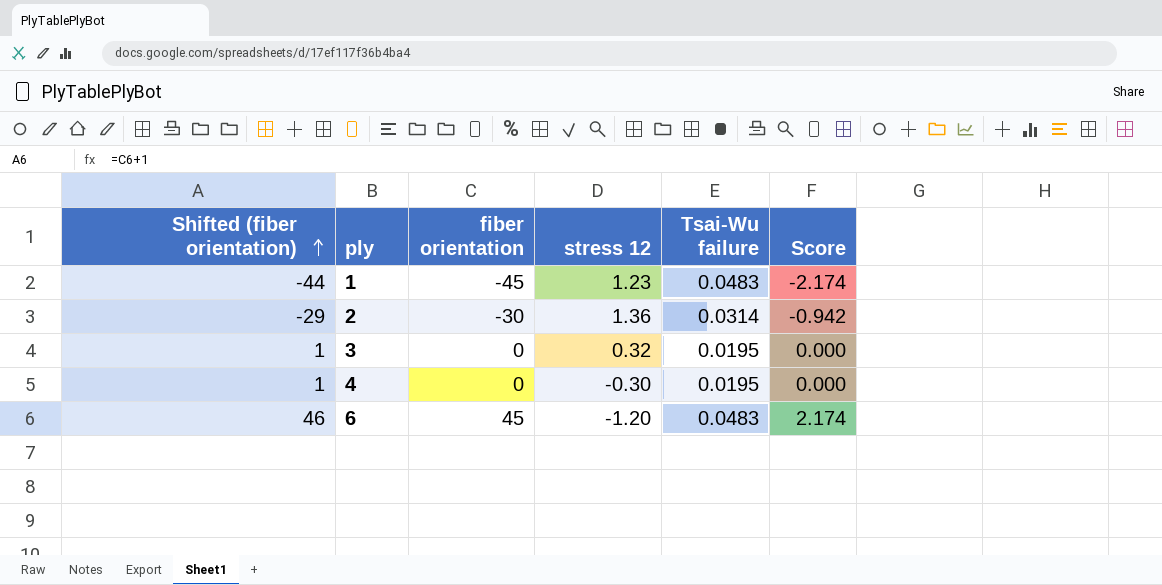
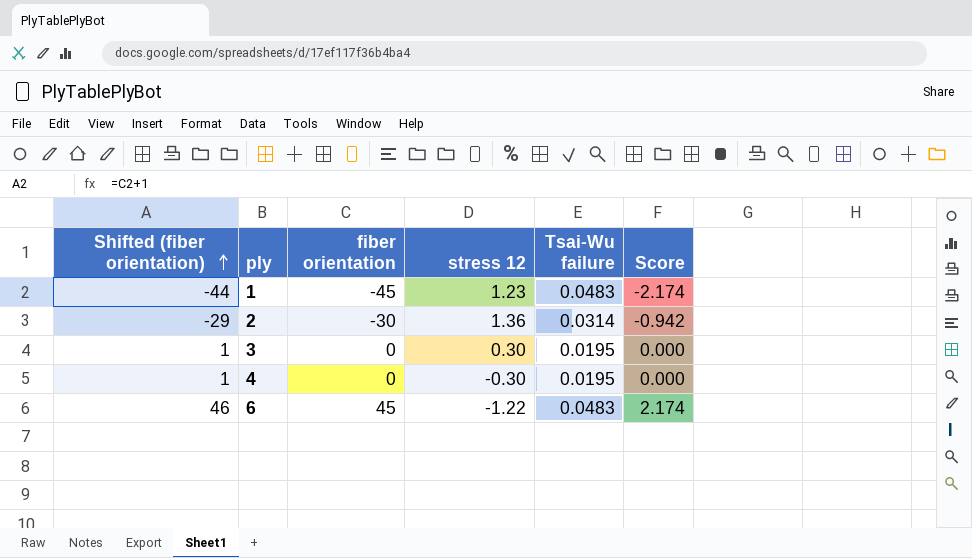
3 | stress 12: 0.32 -> 0.30
6 | stress 12: -1.20 -> -1.22

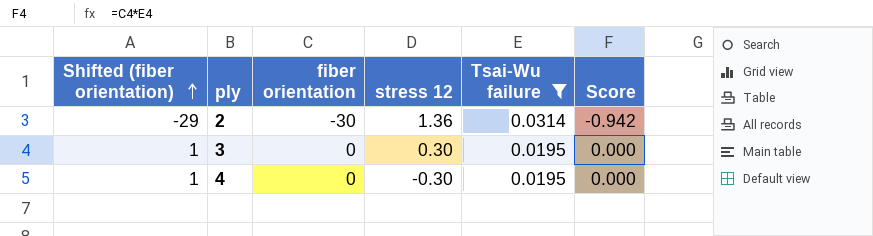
filter: none -> Tsai-Wu failure != 0.0483

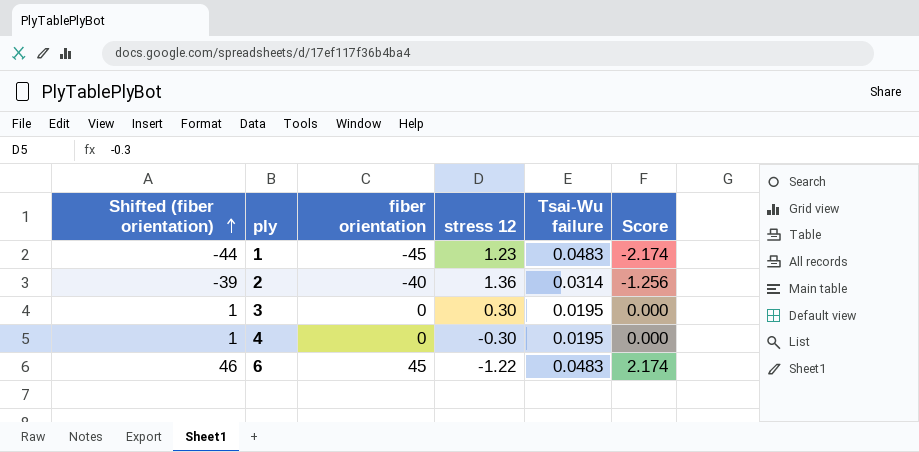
filter: Tsai-Wu failure != 0.0483 -> none
2 | Shifted (fiber orientation): -29 -> -39
2 | fiber orientation: -30 -> -40
2 | Score: -0.942 -> -1.256

